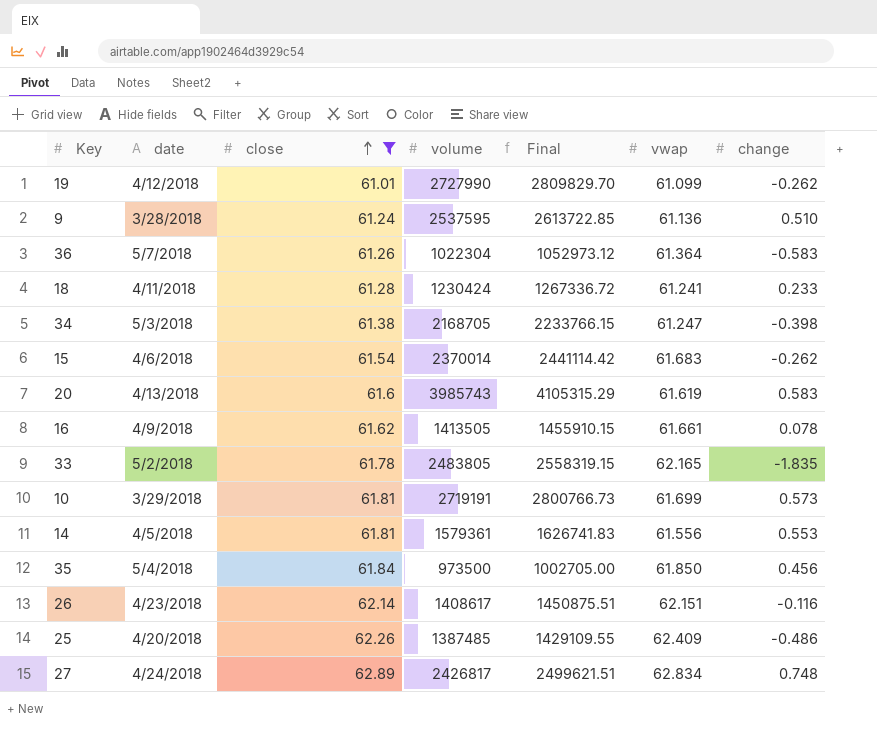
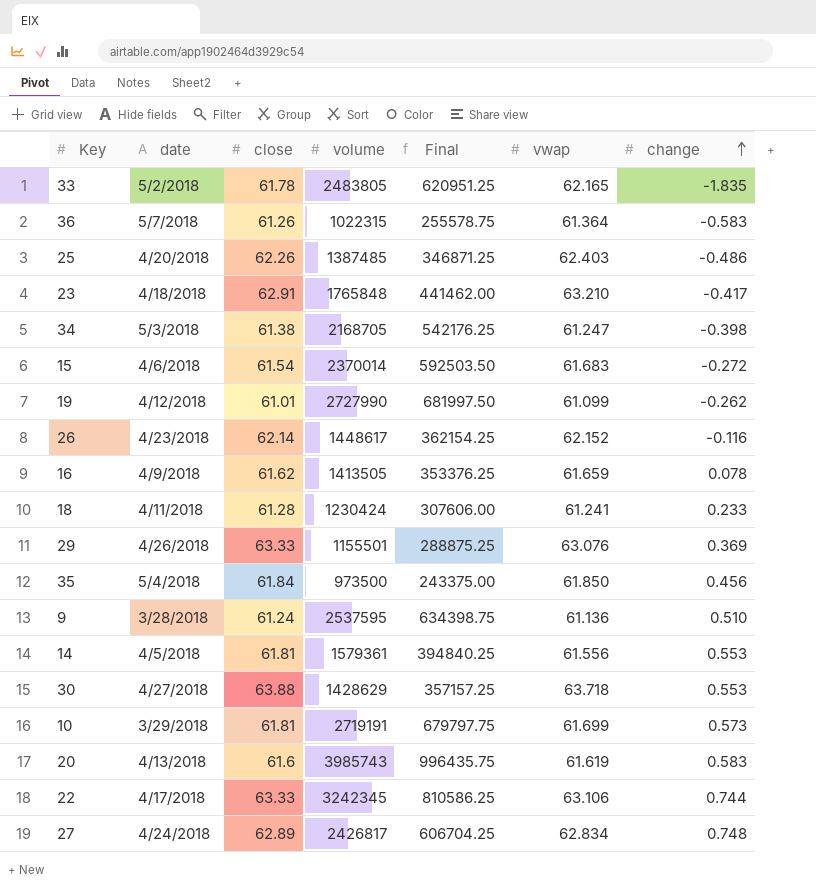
filter: close <= 62.89 -> none
row order: close ascending -> change ascending
column Final | formula: [volume] * 1.03 -> [volume] * 0.25
36 | volume: 1022304 -> 1022315
25 | vwap: 62.409 -> 62.403
15 | change: -0.262 -> -0.272
26 | volume: 1408617 -> 1448617
26 | vwap: 62.151 -> 62.152
16 | vwap: 61.661 -> 61.659

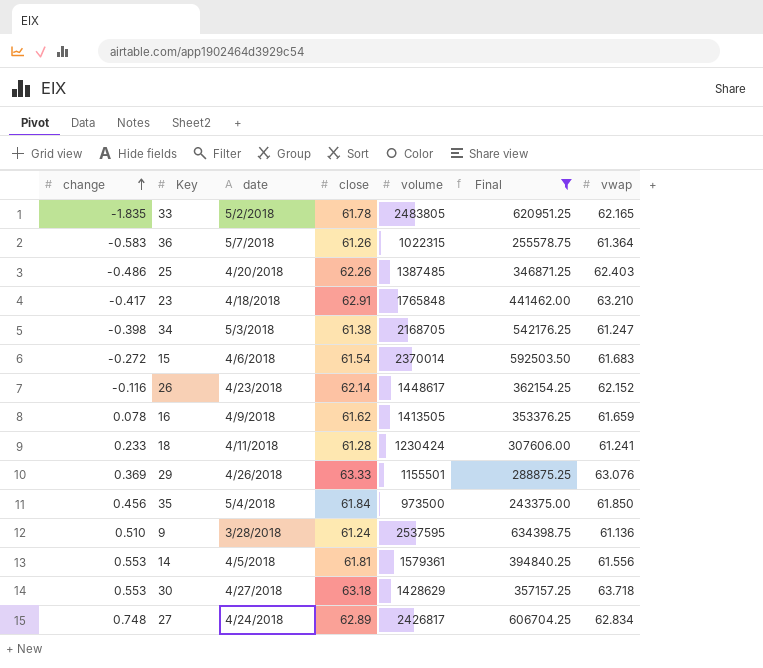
filter: none -> Final <= 634398.75
column change | position: 7 -> 1
30 | close: 63.88 -> 63.18

